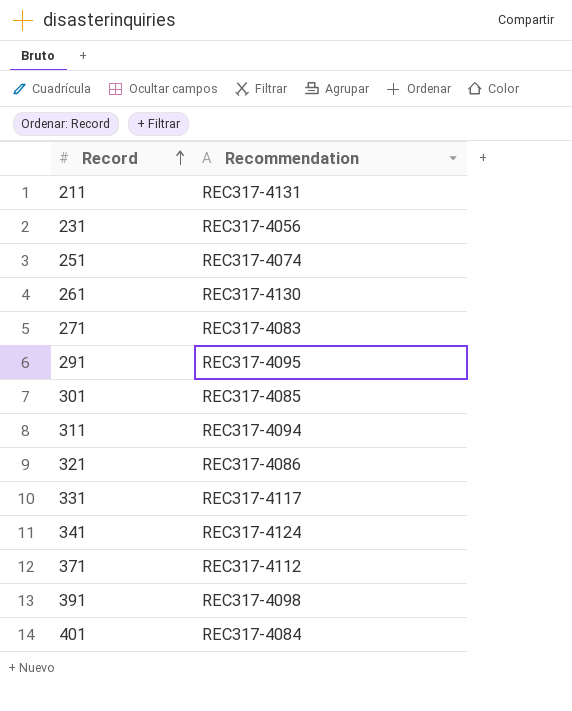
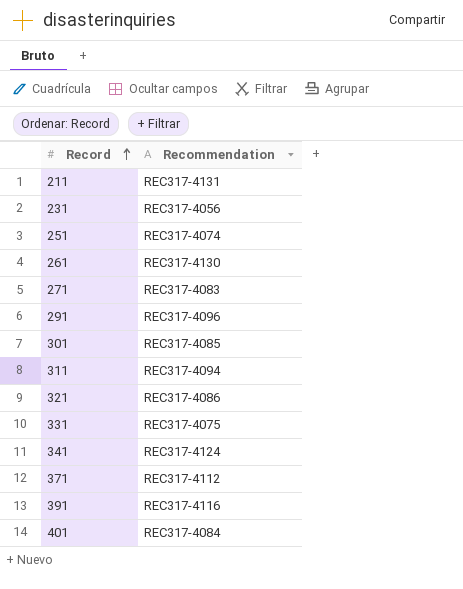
291 | Recommendation: REC317-4095 -> REC317-4096
331 | Recommendation: REC317-4117 -> REC317-4075
391 | Recommendation: REC317-4098 -> REC317-4116

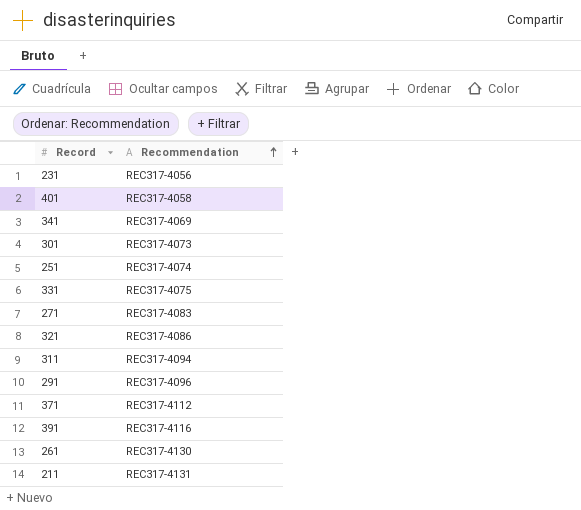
row order: Record ascending -> Recommendation ascending
401 | Recommendation: REC317-4084 -> REC317-4058
341 | Recommendation: REC317-4124 -> REC317-4069
301 | Recommendation: REC317-4085 -> REC317-4073

